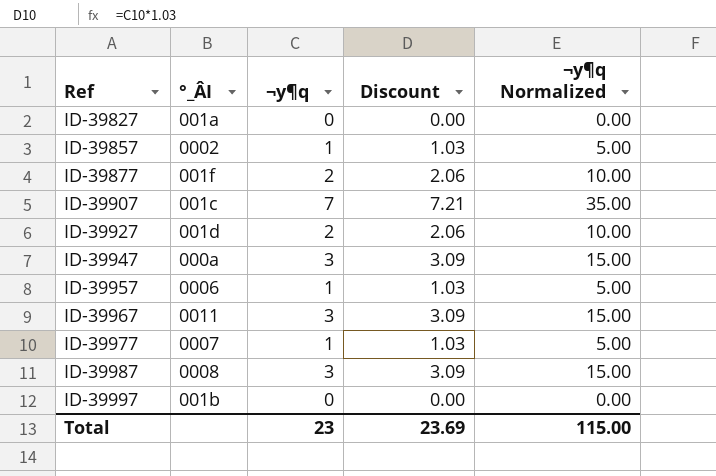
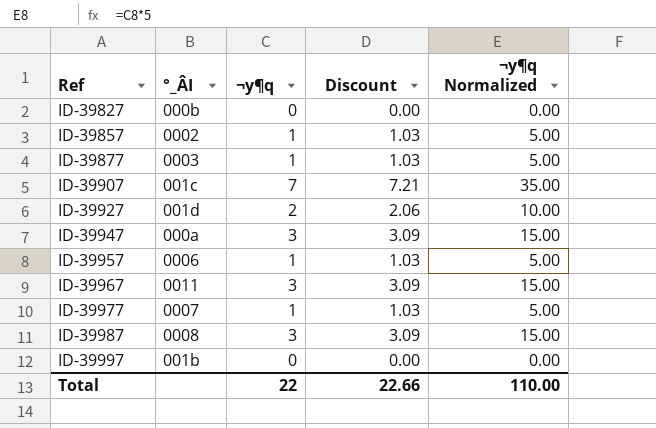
ID-39827 | °_ÂI: 001a -> 000b
ID-39877 | °_ÂI: 001f -> 0003
ID-39877 | ¬y¶q: 2 -> 1
ID-39877 | Discount: 2.06 -> 1.03
ID-39877 | ¬y¶q Normalized: 10.00 -> 5.00
Total | ¬y¶q: 23 -> 22
Total | Discount: 23.69 -> 22.66
Total | ¬y¶q Normalized: 115.00 -> 110.00

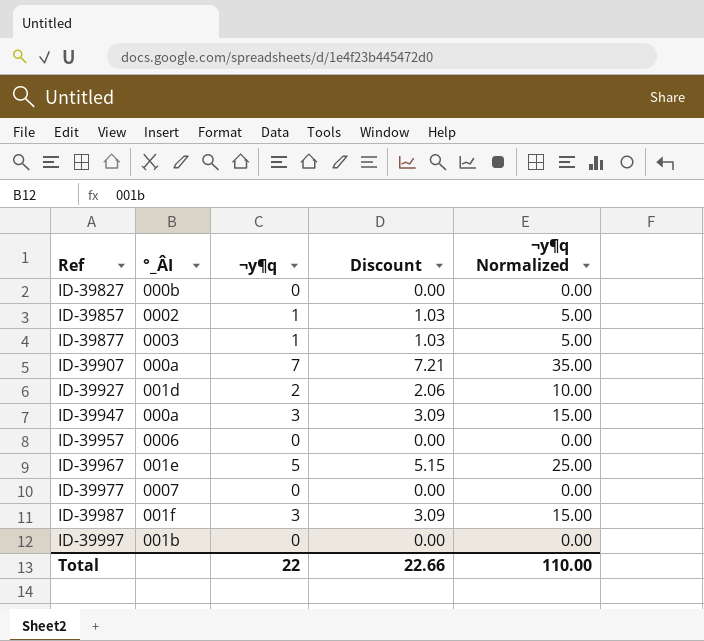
ID-39907 | °_ÂI: 001c -> 000a
ID-39957 | ¬y¶q: 1 -> 0
ID-39957 | Discount: 1.03 -> 0.00
ID-39957 | ¬y¶q Normalized: 5.00 -> 0.00
ID-39967 | °_ÂI: 0011 -> 001e
ID-39967 | ¬y¶q: 3 -> 5
ID-39967 | Discount: 3.09 -> 5.15
ID-39967 | ¬y¶q Normalized: 15.00 -> 25.00
ID-39977 | ¬y¶q: 1 -> 0
ID-39977 | Discount: 1.03 -> 0.00
ID-39977 | ¬y¶q Normalized: 5.00 -> 0.00
ID-39987 | °_ÂI: 0008 -> 001f

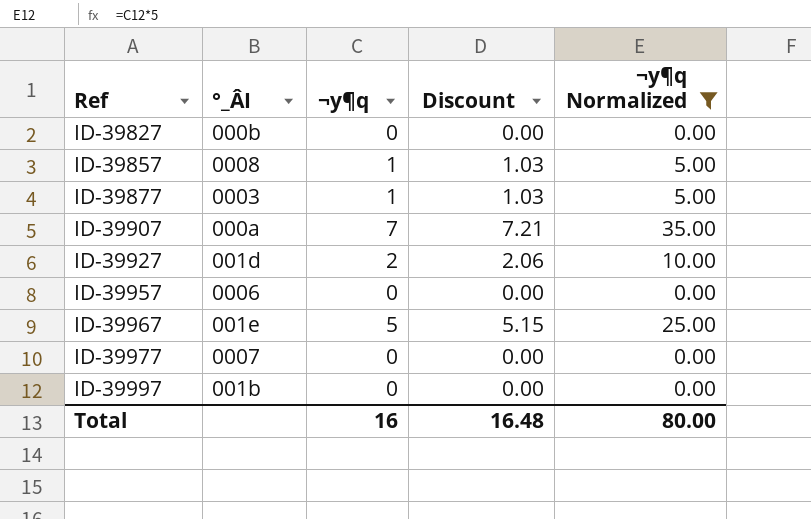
filter: none -> ¬y¶q Normalized != 15.00
ID-39857 | °_ÂI: 0002 -> 0008
Total | ¬y¶q: 22 -> 16
Total | Discount: 22.66 -> 16.48
Total | ¬y¶q Normalized: 110.00 -> 80.00

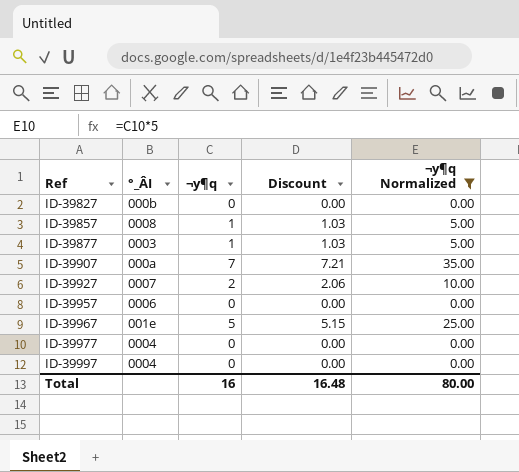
ID-39927 | °_ÂI: 001d -> 0007
ID-39977 | °_ÂI: 0007 -> 0004
ID-39997 | °_ÂI: 001b -> 0004

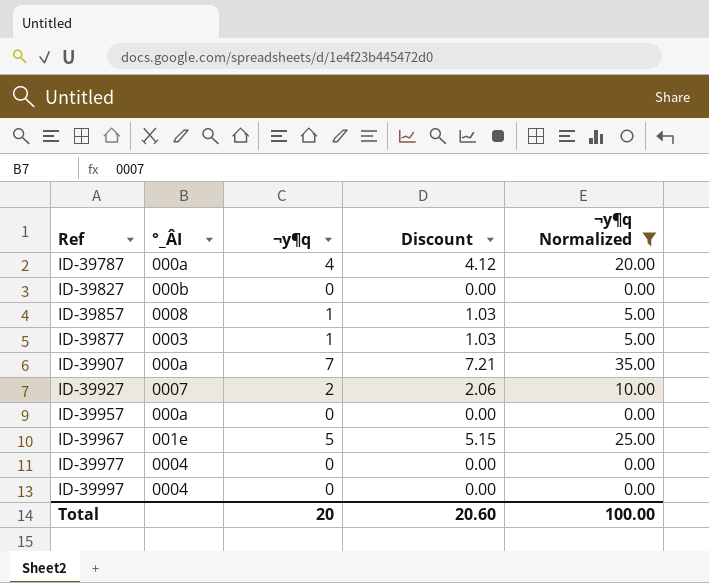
row ID-39787: none -> 000a | 4 | 4.12 | 20.00
ID-39957 | °_ÂI: 0006 -> 000a
Total | ¬y¶q: 16 -> 20
Total | Discount: 16.48 -> 20.60
Total | ¬y¶q Normalized: 80.00 -> 100.00

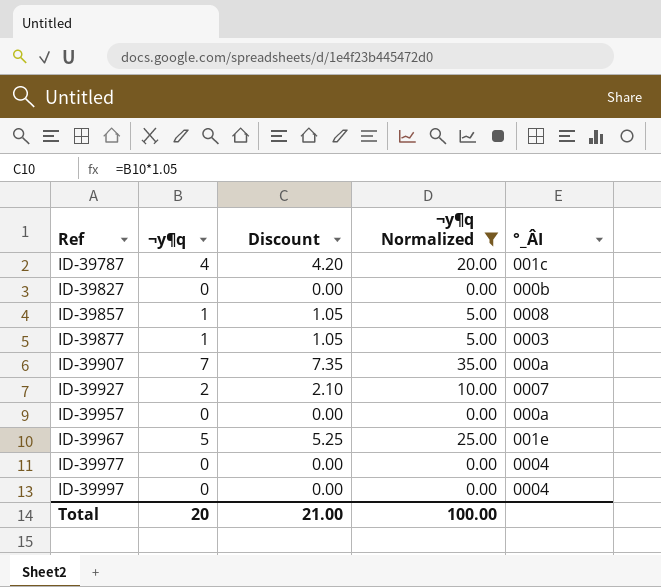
column Discount | formula: [¬y¶q] * 1.03 -> [¬y¶q] * 1.05
column °_ÂI | position: 2 -> 5
ID-39787 | °_ÂI: 000a -> 001c
Total | Discount: 20.60 -> 21.00

